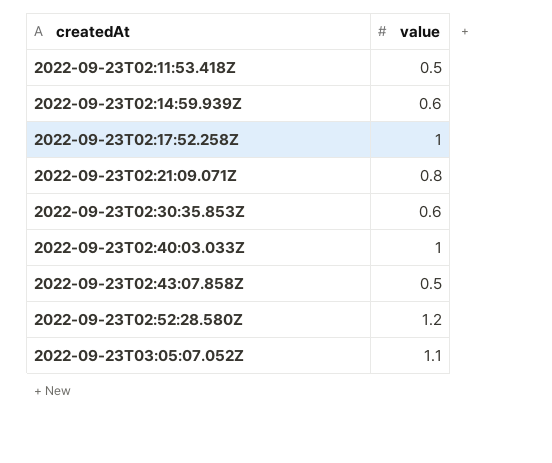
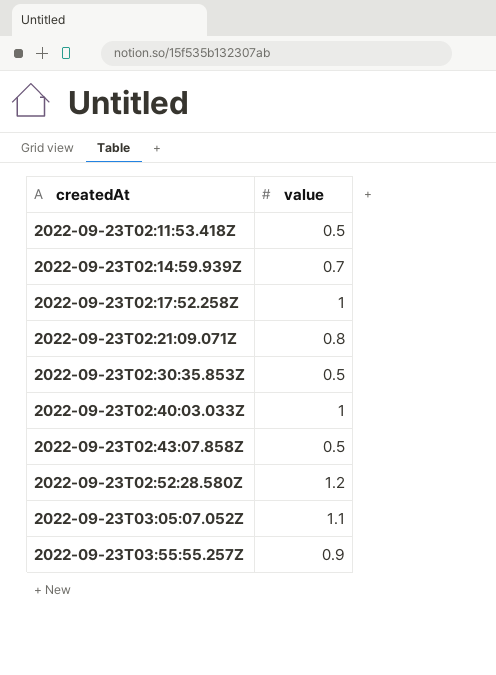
2022-09-23T02:14:59.939Z | value: 0.6 -> 0.7
2022-09-23T02:30:35.853Z | value: 0.6 -> 0.5
row 2022-09-23T03:55:55.257Z: none -> 0.9

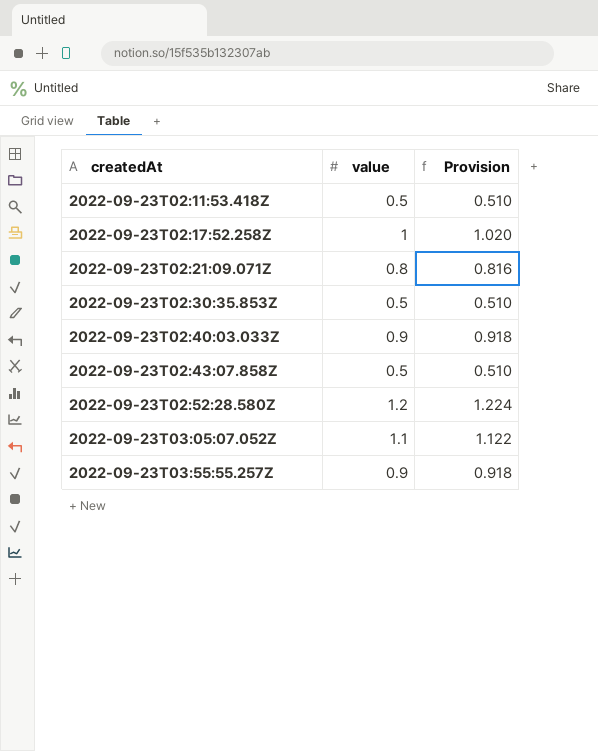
column Provision | formula: none -> [value] * 1.02
row 2022-09-23T02:14:59.939Z: 0.7 -> none
2022-09-23T02:40:03.033Z | value: 1 -> 0.9

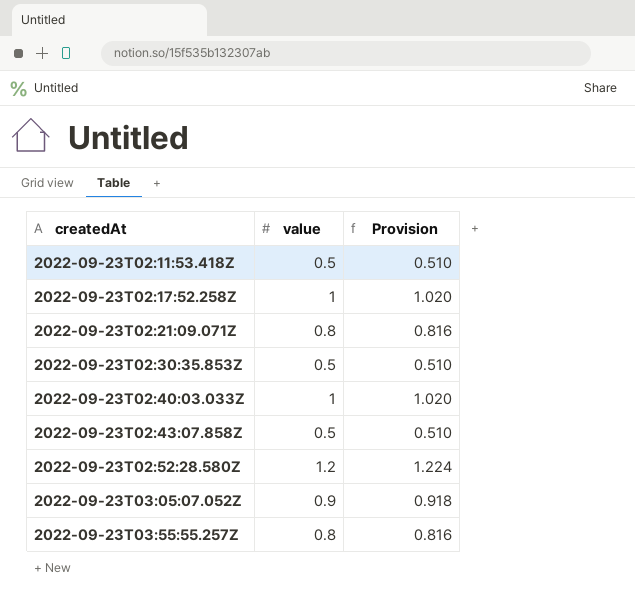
2022-09-23T02:40:03.033Z | value: 0.9 -> 1
2022-09-23T02:40:03.033Z | Provision: 0.918 -> 1.020
2022-09-23T03:05:07.052Z | value: 1.1 -> 0.9
2022-09-23T03:05:07.052Z | Provision: 1.122 -> 0.918
2022-09-23T03:55:55.257Z | value: 0.9 -> 0.8
2022-09-23T03:55:55.257Z | Provision: 0.918 -> 0.816

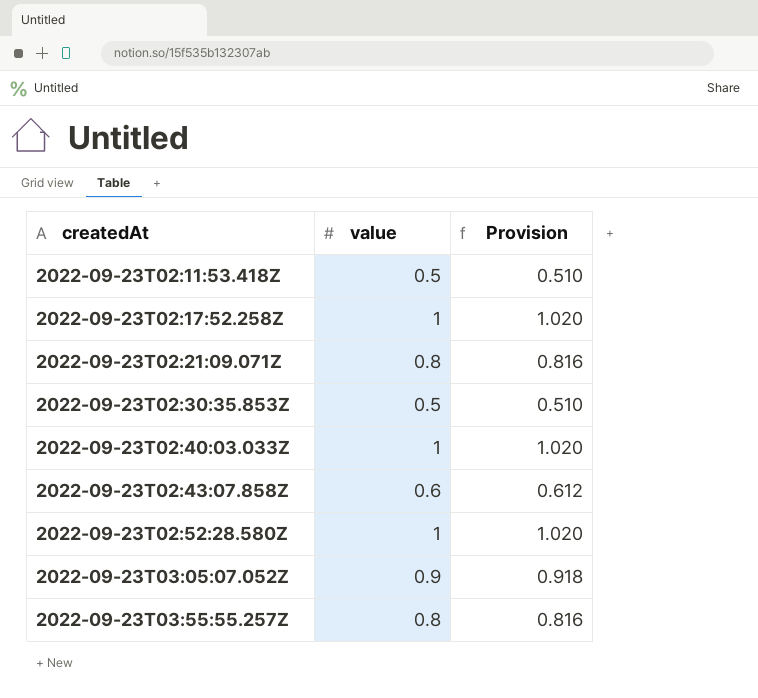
2022-09-23T02:43:07.858Z | value: 0.5 -> 0.6
2022-09-23T02:43:07.858Z | Provision: 0.510 -> 0.612
2022-09-23T02:52:28.580Z | value: 1.2 -> 1
2022-09-23T02:52:28.580Z | Provision: 1.224 -> 1.020

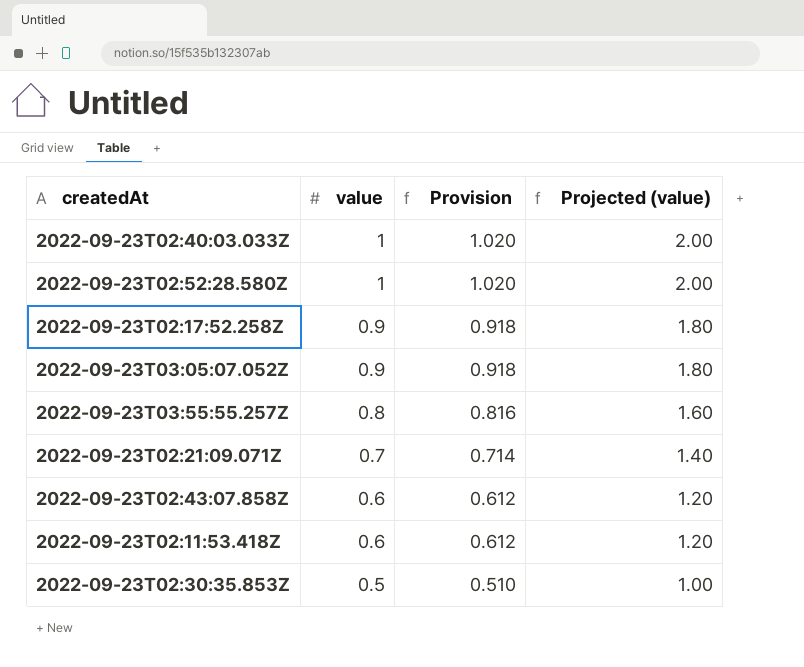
row order: createdAt ascending -> value descending
column Projected (value) | formula: none -> [value] * 2
2022-09-23T02:17:52.258Z | value: 1 -> 0.9
2022-09-23T02:17:52.258Z | Provision: 1.020 -> 0.918
2022-09-23T02:21:09.071Z | value: 0.8 -> 0.7
2022-09-23T02:21:09.071Z | Provision: 0.816 -> 0.714
2022-09-23T02:11:53.418Z | value: 0.5 -> 0.6
2022-09-23T02:11:53.418Z | Provision: 0.510 -> 0.612

